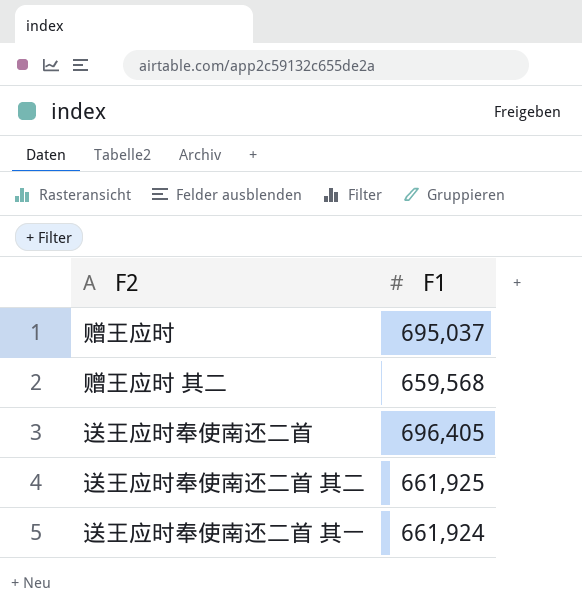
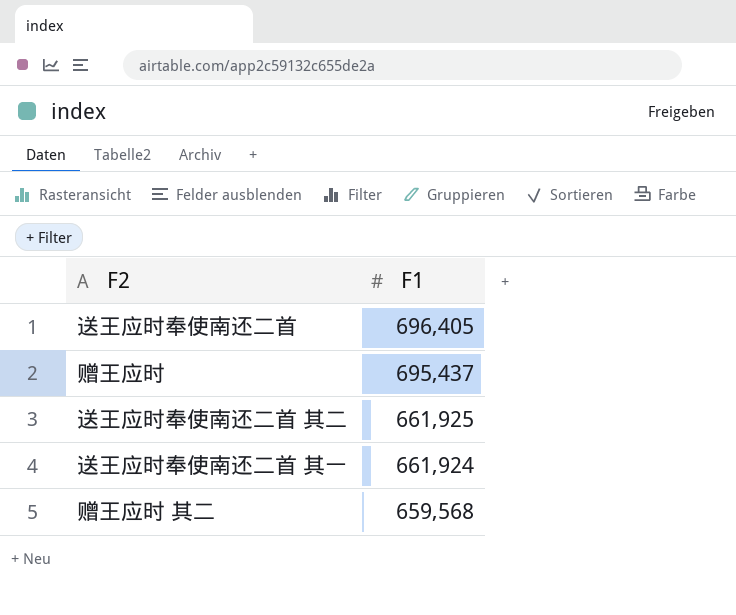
row order: none -> F1 descending
赠王应时 | F1: 695,037 -> 695,437

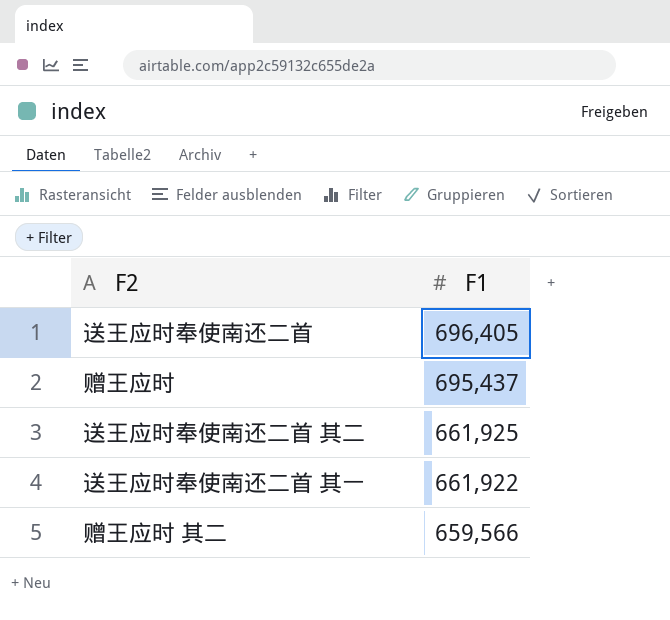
送王应时奉使南还二首 其一 | F1: 661,924 -> 661,922
赠王应时 其二 | F1: 659,568 -> 659,566

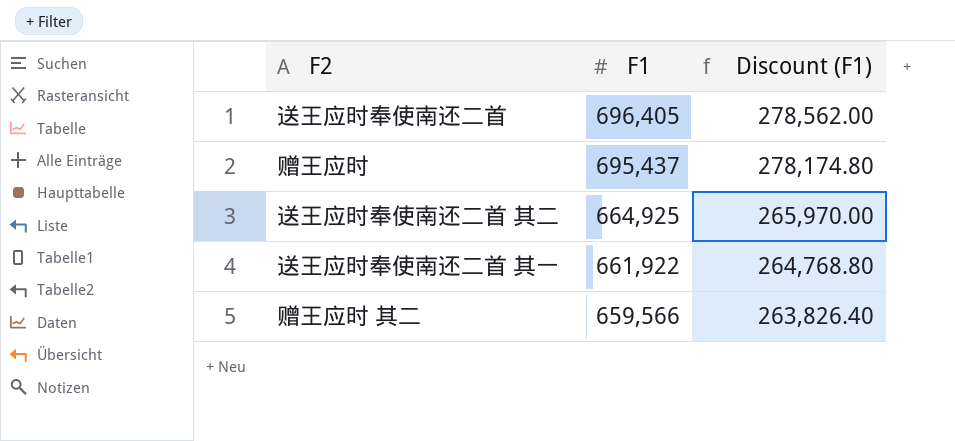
column Discount (F1) | formula: none -> [F1] * 0.4
送王应时奉使南还二首 其二 | F1: 661,925 -> 664,925

